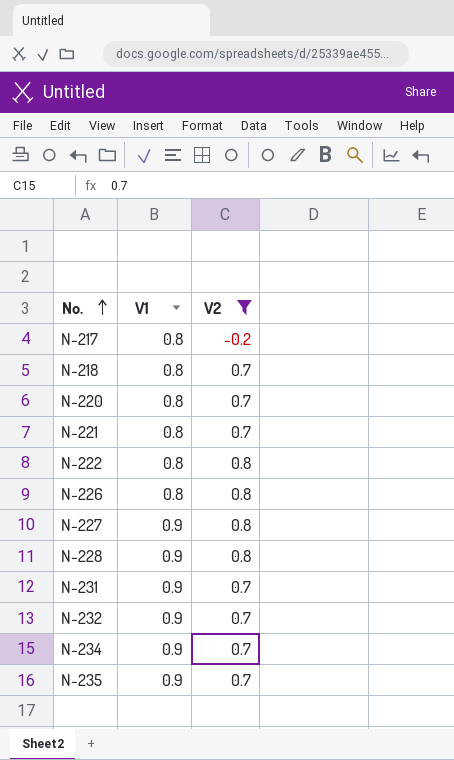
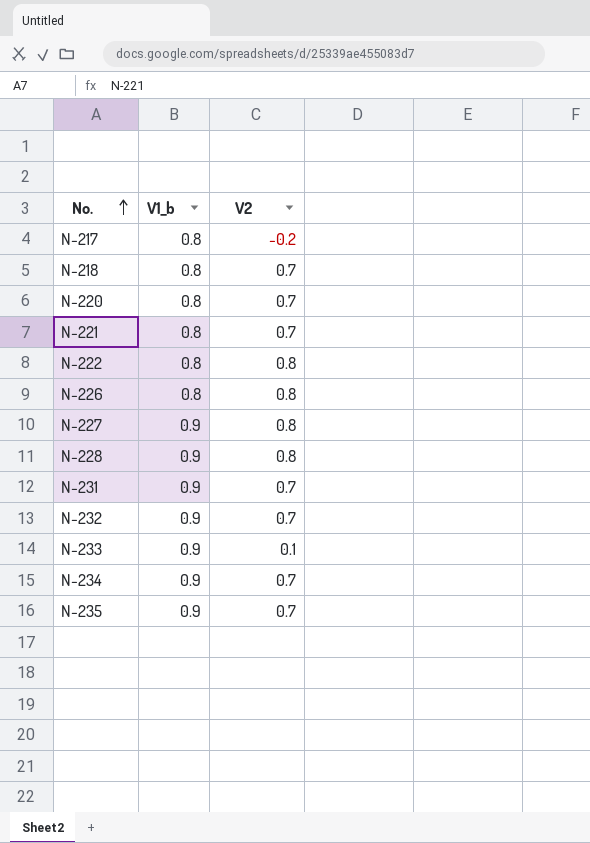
filter: V2 != 0.1 -> none
column name: V1 -> V1_b

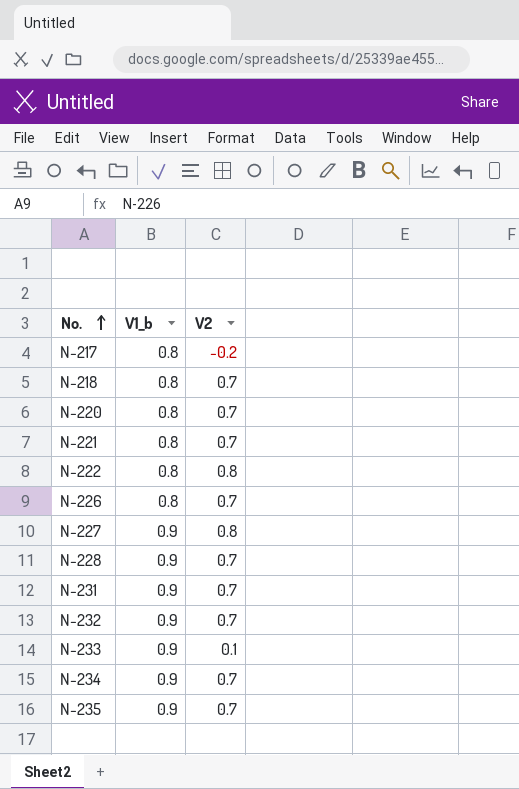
N-226 | V2: 0.8 -> 0.7
N-228 | V2: 0.8 -> 0.7

